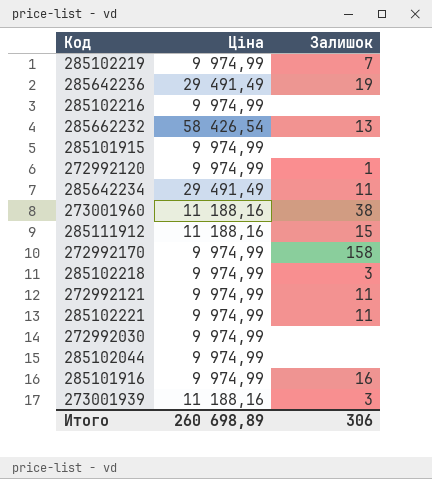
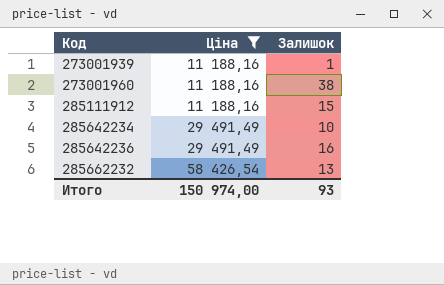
filter: none -> Ціна != 9 974,99
row order: none -> Код ascending
273001939 | Залишок: 3 -> 1
285642234 | Залишок: 11 -> 10
285642236 | Залишок: 19 -> 16
Итого | Ціна: 260 698,89 -> 150 974,00
Итого | Залишок: 306 -> 93

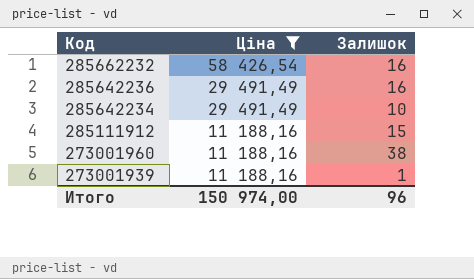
row order: Код ascending -> Код descending
285662232 | Залишок: 13 -> 16
Итого | Залишок: 93 -> 96

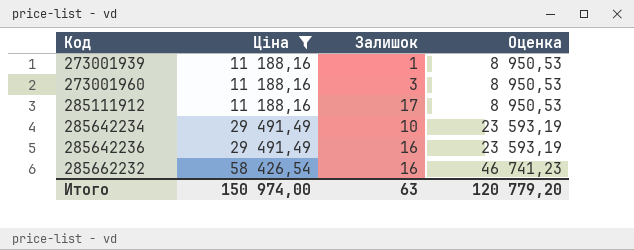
row order: Код descending -> Код ascending
column Оценка | formula: none -> [Ціна] * 0,8
273001960 | Залишок: 38 -> 3
285111912 | Залишок: 15 -> 17
Итого | Залишок: 96 -> 63

